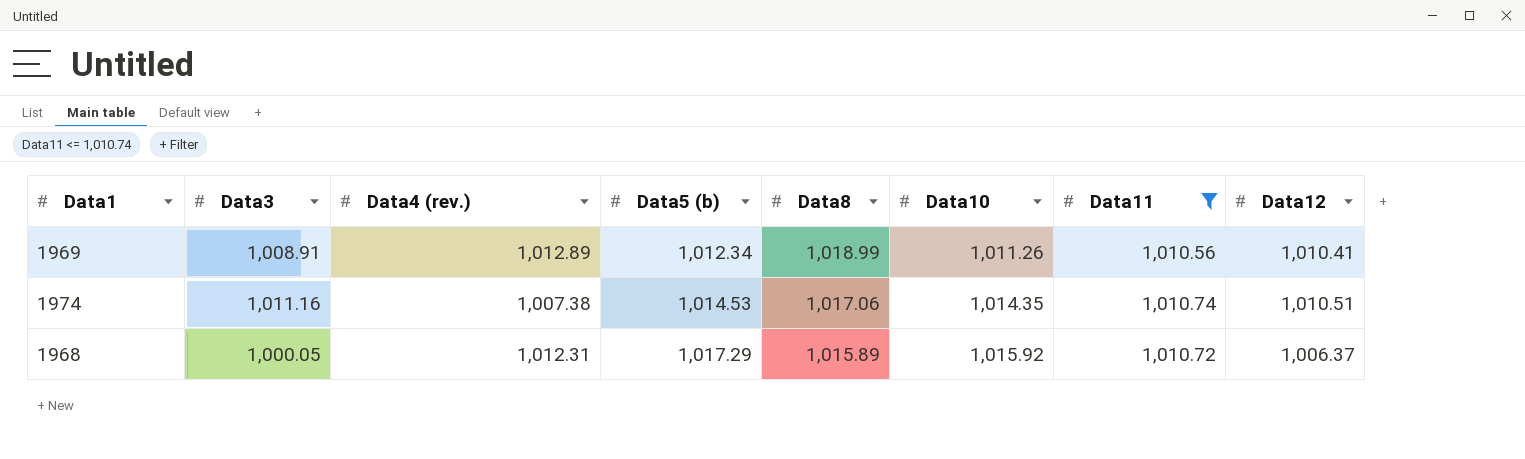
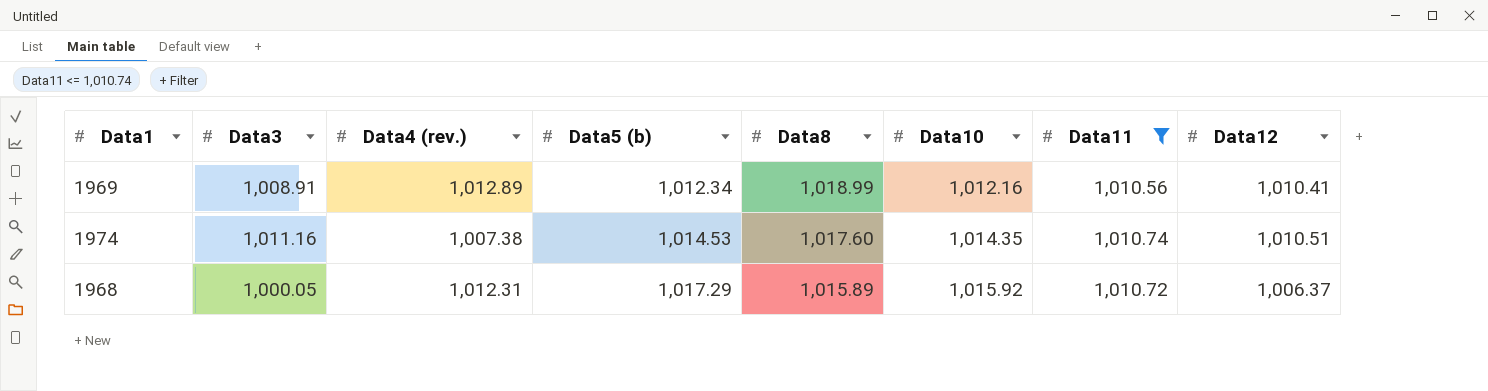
1969 | Data10: 1,011.26 -> 1,012.16
1974 | Data8: 1,017.06 -> 1,017.60

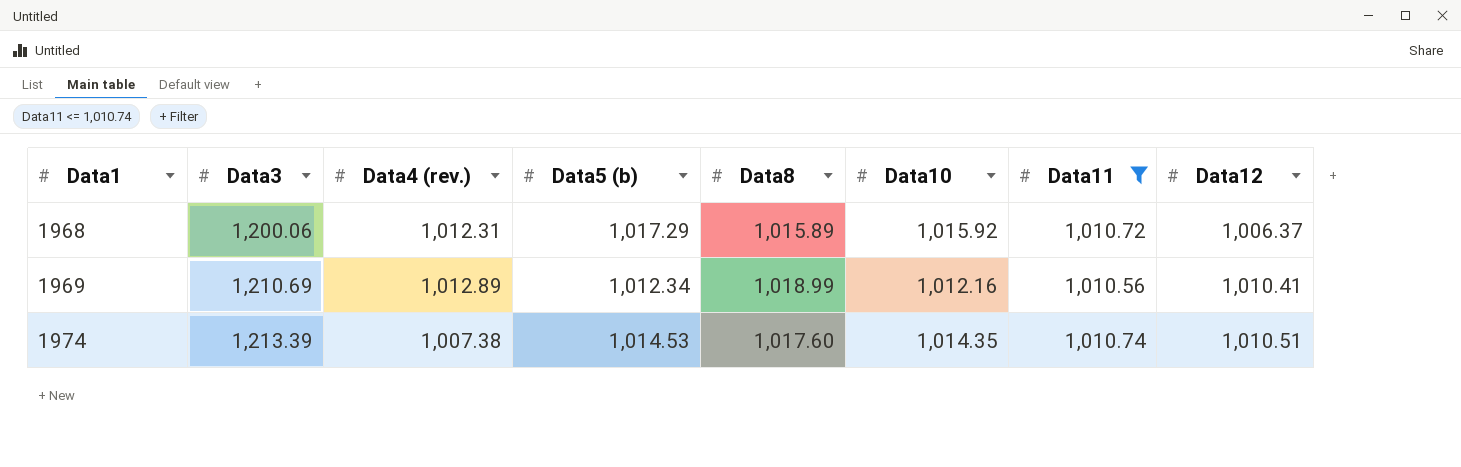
row order: Data5 (b) ascending -> Data1 ascending
1968 | Data3: 1,000.05 -> 1,200.06
1969 | Data3: 1,008.91 -> 1,210.69
1974 | Data3: 1,011.16 -> 1,213.39

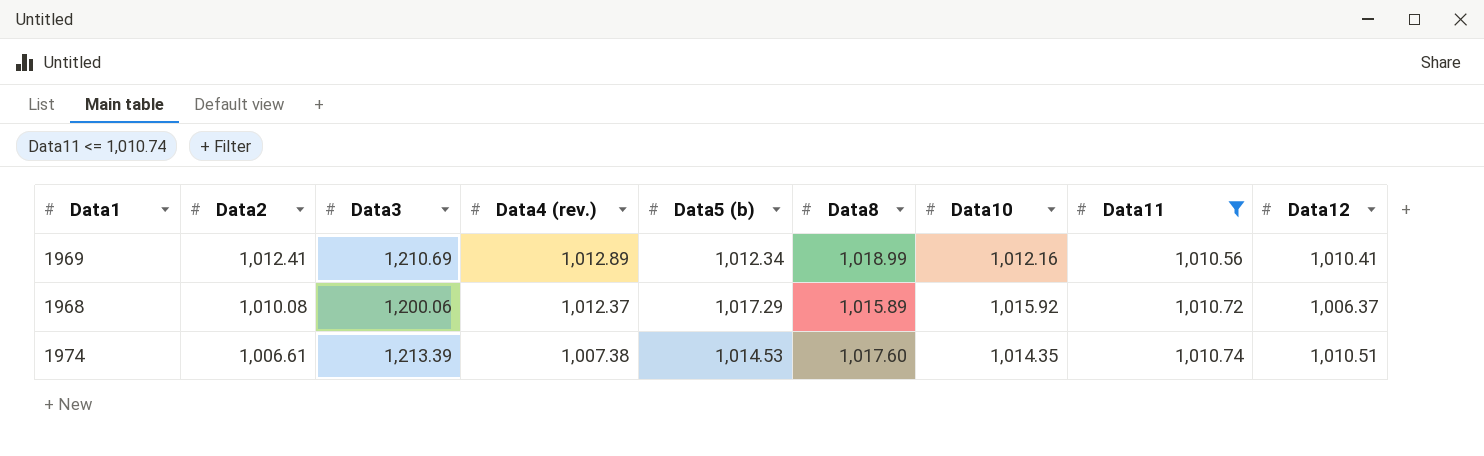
row order: Data1 ascending -> Data2 descending
column Data2 | position: none -> 2
1968 | Data4 (rev.): 1,012.31 -> 1,012.37

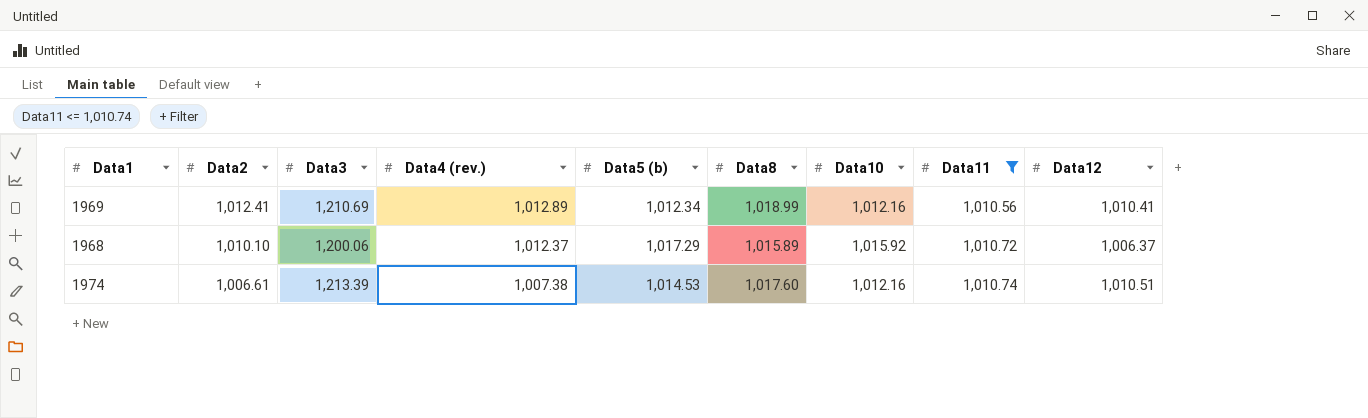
1968 | Data2: 1,010.08 -> 1,010.10
1974 | Data10: 1,014.35 -> 1,012.16

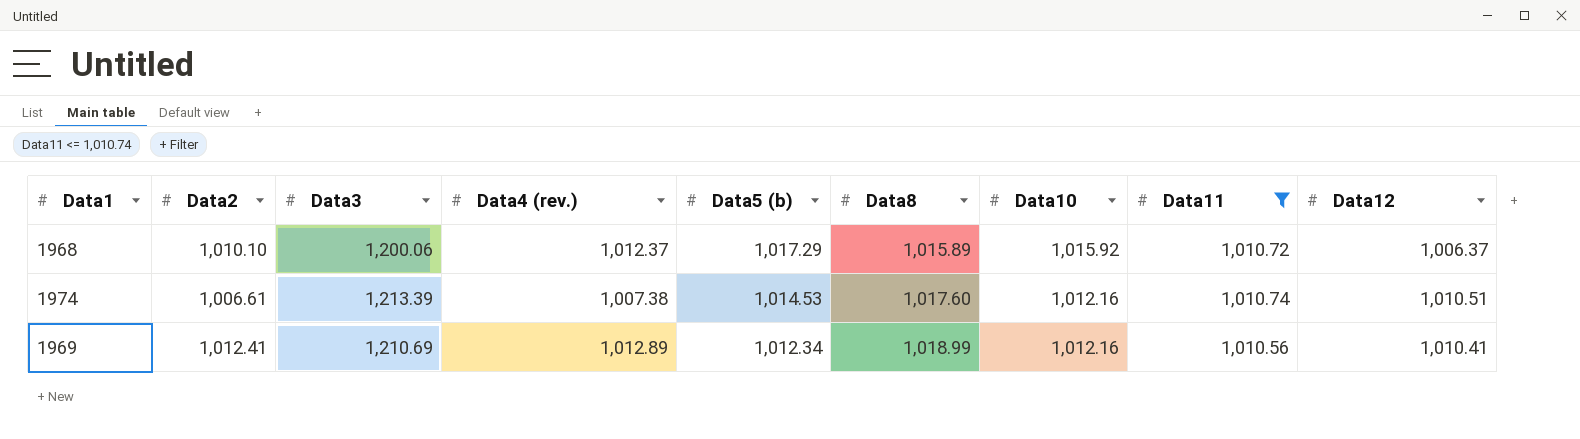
row order: Data2 descending -> Data5 (b) descending

